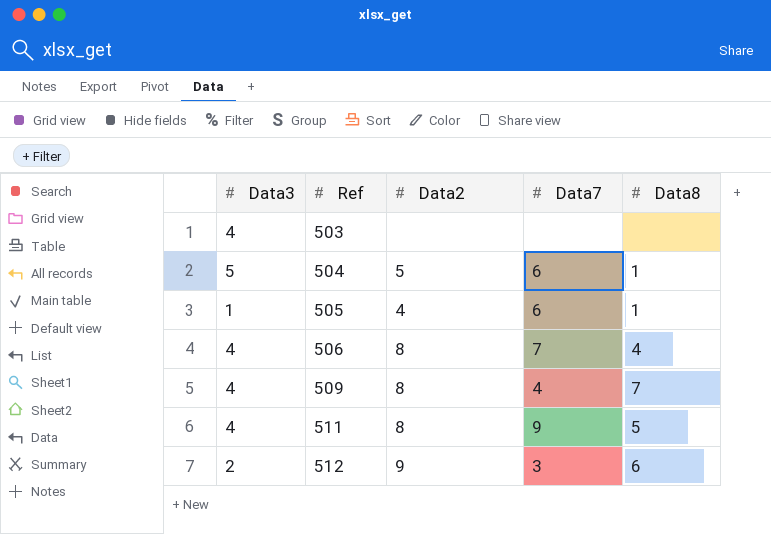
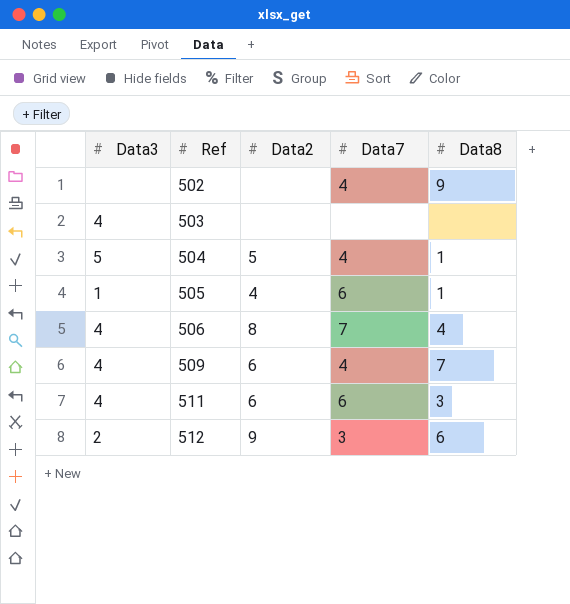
row 502: none -> none | none | 4 | 9
504 | Data7: 6 -> 4
509 | Data2: 8 -> 6
511 | Data2: 8 -> 6
511 | Data7: 9 -> 6
511 | Data8: 5 -> 3

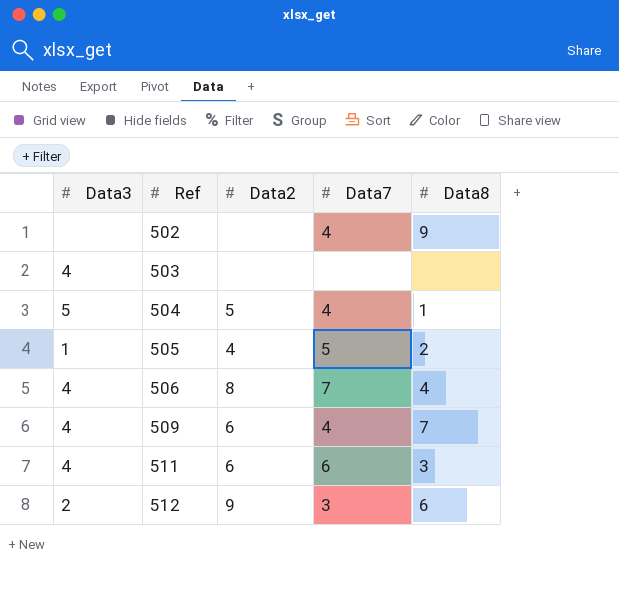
505 | Data7: 6 -> 5
505 | Data8: 1 -> 2

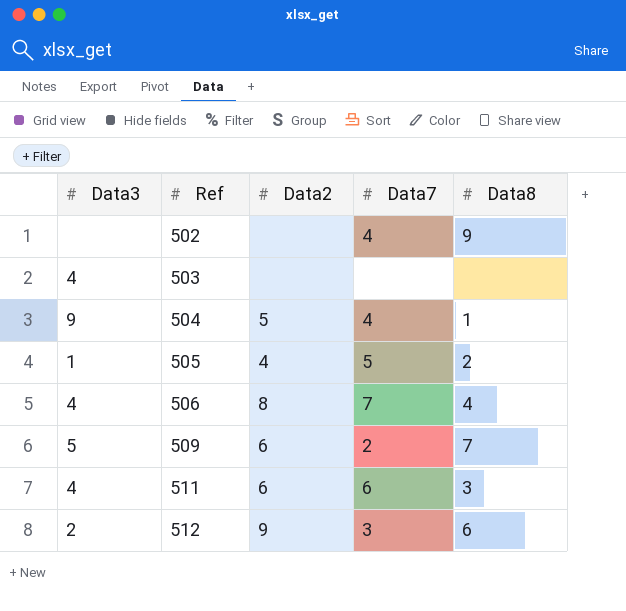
504 | Data3: 5 -> 9
509 | Data3: 4 -> 5
509 | Data7: 4 -> 2

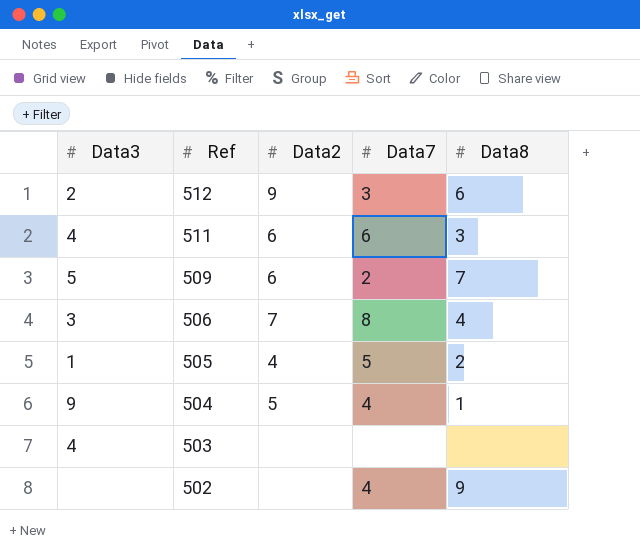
row order: Ref ascending -> Ref descending
506 | Data3: 4 -> 3
506 | Data2: 8 -> 7
506 | Data7: 7 -> 8

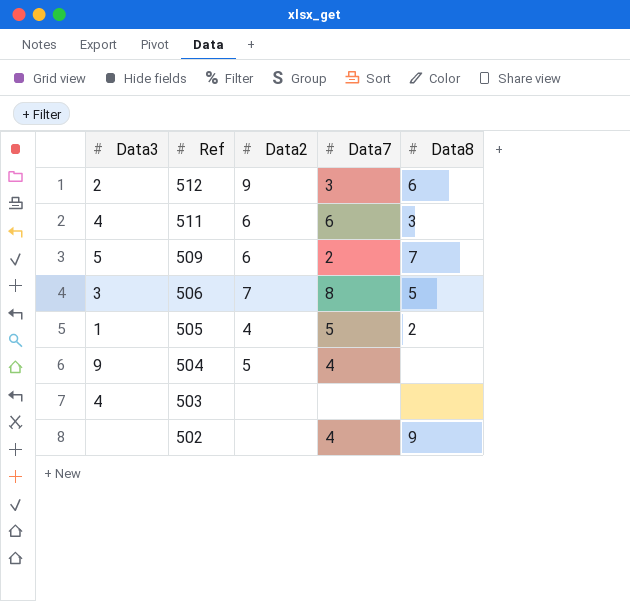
506 | Data8: 4 -> 5
504 | Data8: 1 -> none

